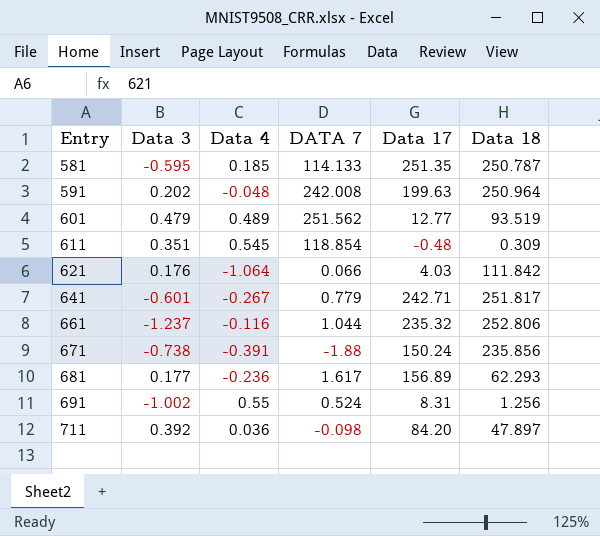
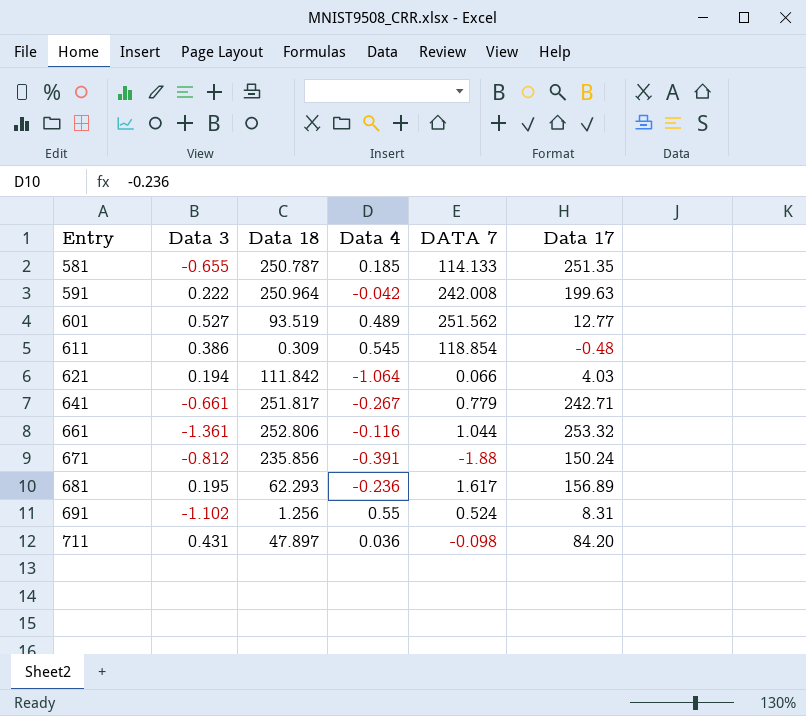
column Data 18 | position: 6 -> 3
581 | Data 3: -0.595 -> -0.655
591 | Data 3: 0.202 -> 0.222
591 | Data 4: -0.048 -> -0.042
601 | Data 3: 0.479 -> 0.527
611 | Data 3: 0.351 -> 0.386
621 | Data 3: 0.176 -> 0.194
641 | Data 3: -0.601 -> -0.661
661 | Data 3: -1.237 -> -1.361
661 | Data 17: 235.32 -> 253.32
671 | Data 3: -0.738 -> -0.812
681 | Data 3: 0.177 -> 0.195
691 | Data 3: -1.002 -> -1.102
711 | Data 3: 0.392 -> 0.431

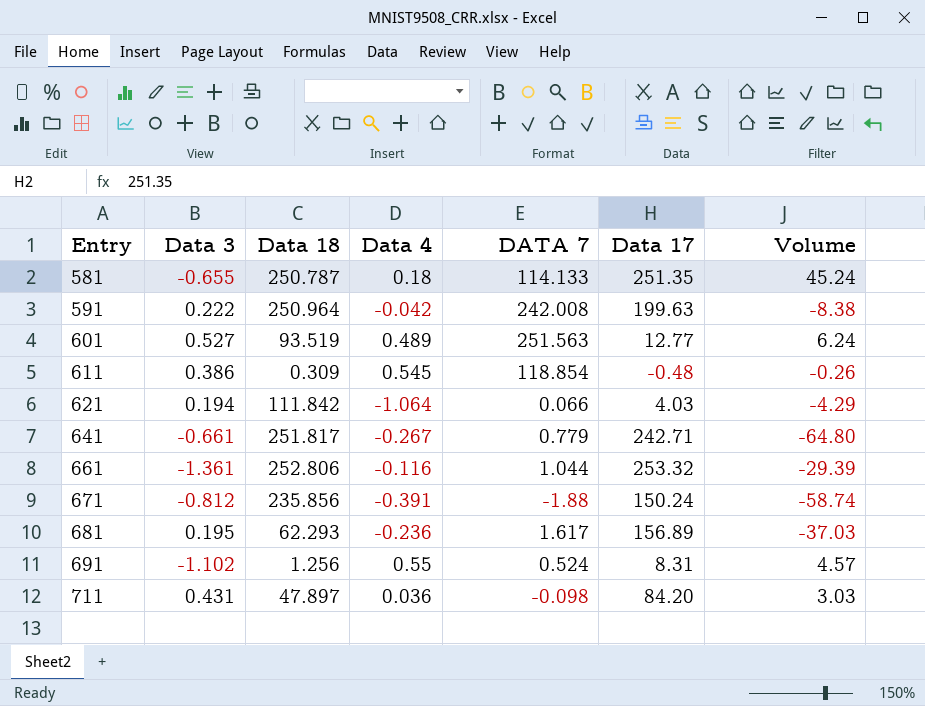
column Volume | formula: none -> [Data 4] * [Data 17]
581 | Data 4: 0.185 -> 0.18
601 | DATA 7: 251.562 -> 251.563

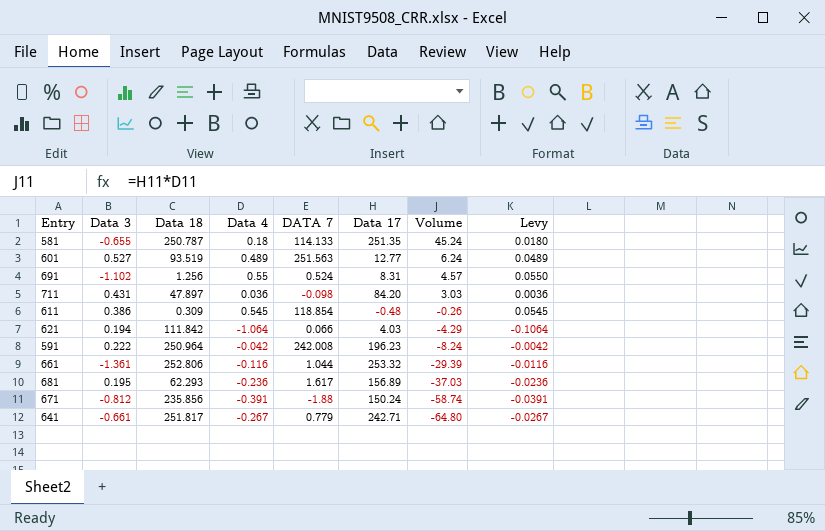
row order: Entry ascending -> Volume descending
column Levy | formula: none -> [Data 4] * 0.1
591 | Data 17: 199.63 -> 196.23
591 | Volume: -8.38 -> -8.24

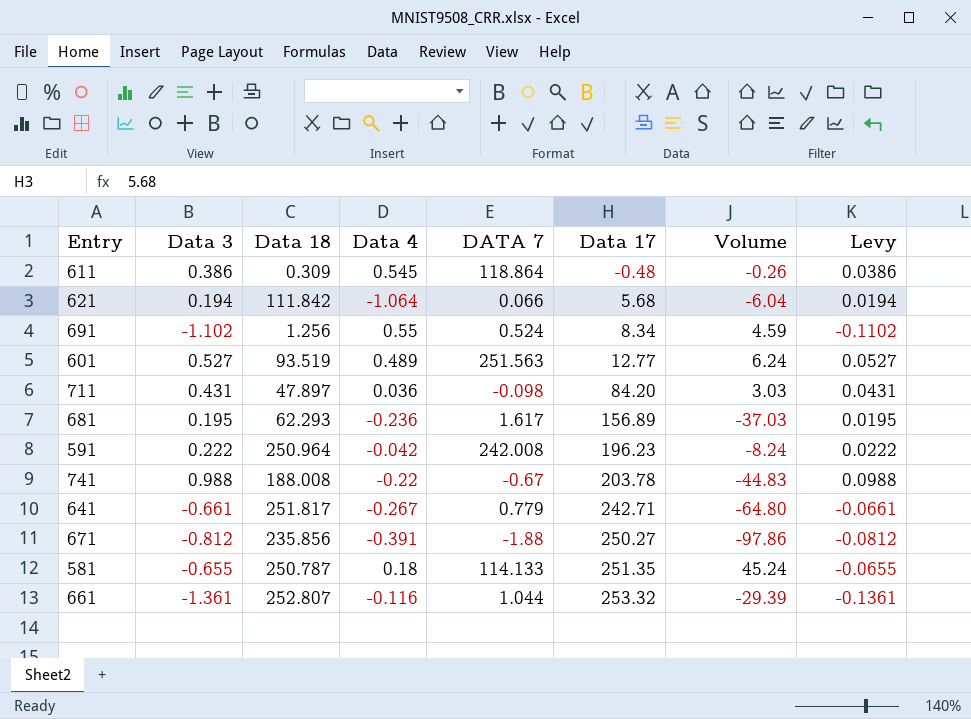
row order: Volume descending -> Data 17 ascending
column Levy | formula: [Data 4] * 0.1 -> [Data 3] * 0.1
611 | DATA 7: 118.854 -> 118.864
621 | Data 17: 4.03 -> 5.68
621 | Volume: -4.29 -> -6.04
691 | Data 17: 8.31 -> 8.34
691 | Volume: 4.57 -> 4.59
row 741: none -> 0.988 | 188.008 | -0.22 | -0.67 | 203.78 | -44.83 | 0.0988
671 | Data 17: 150.24 -> 250.27
671 | Volume: -58.74 -> -97.86
661 | Data 18: 252.806 -> 252.807

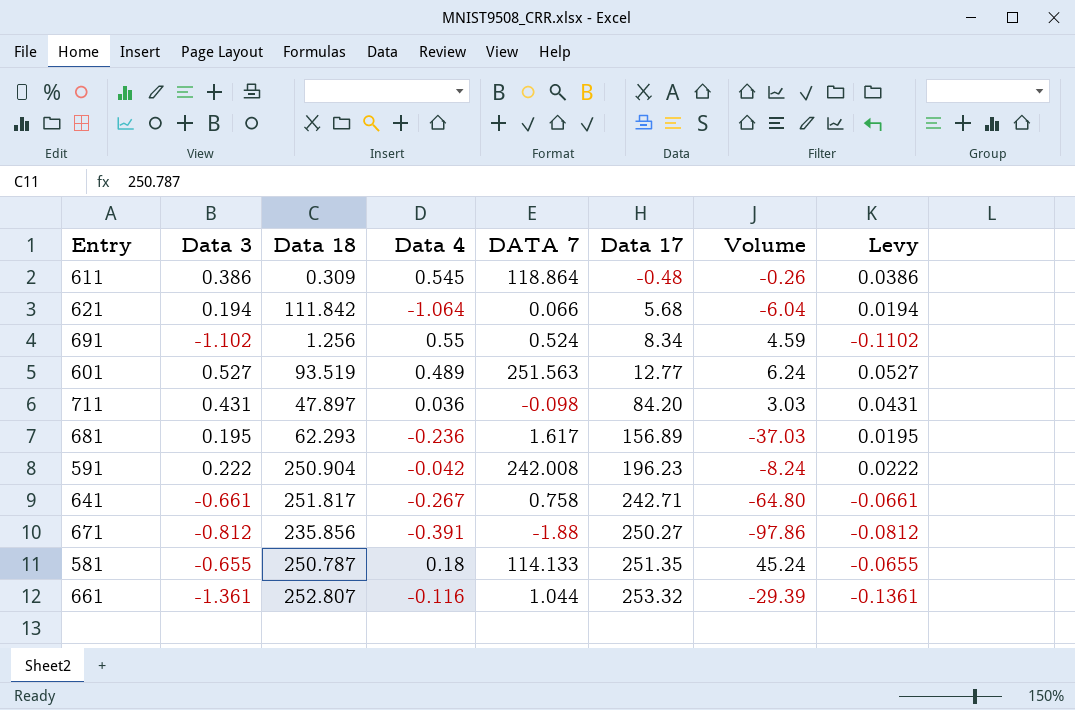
row 741: 0.988 | 188.008 | -0.22 | -0.67 | 203.78 | -44.83 | 0.0988 -> none
591 | Data 18: 250.964 -> 250.904
641 | DATA 7: 0.779 -> 0.758

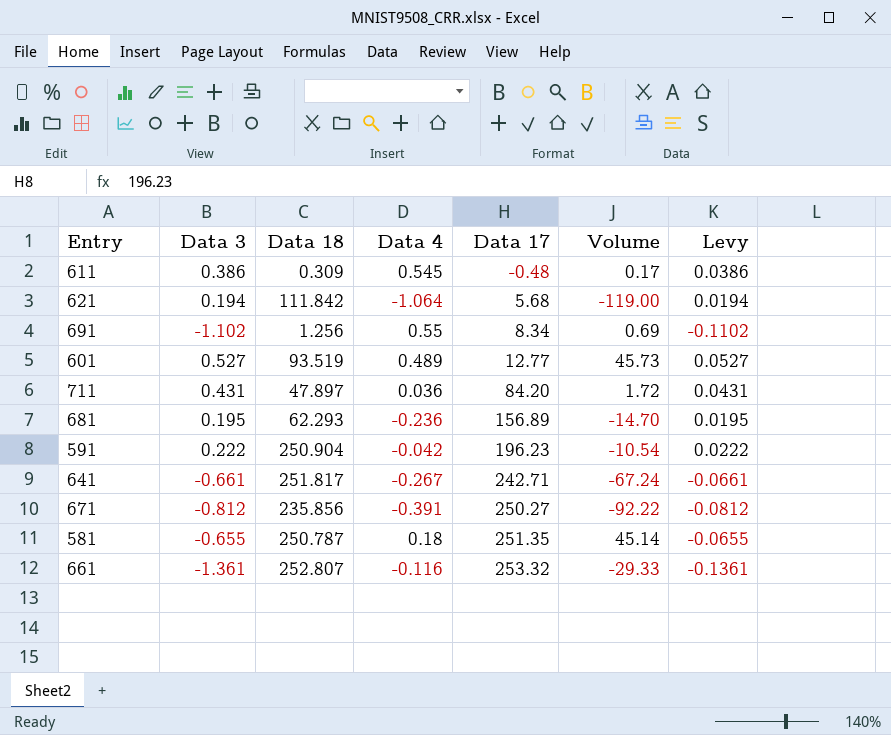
column DATA 7 | position: 5 -> none
column Volume | formula: [Data 4] * [Data 17] -> [Data 18] * [Data 4]

